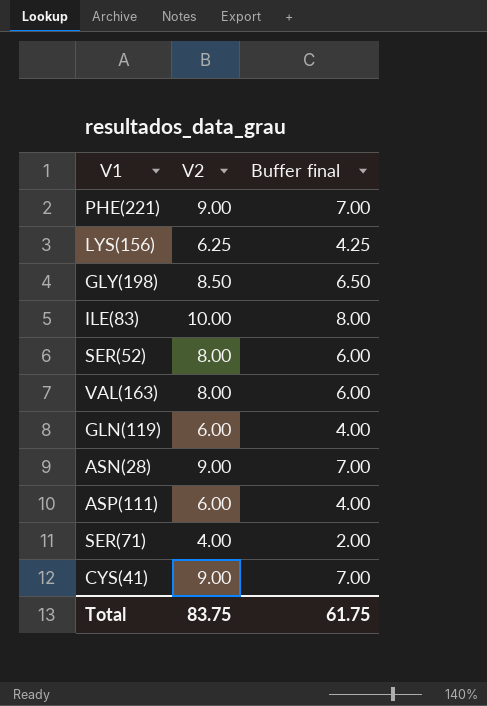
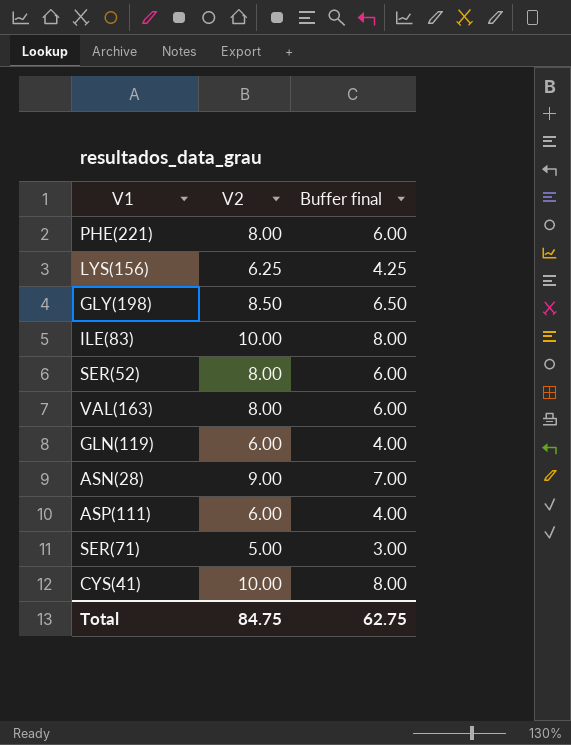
PHE(221) | V2: 9.00 -> 8.00
PHE(221) | Buffer final: 7.00 -> 6.00
SER(71) | V2: 4.00 -> 5.00
SER(71) | Buffer final: 2.00 -> 3.00
CYS(41) | V2: 9.00 -> 10.00
CYS(41) | Buffer final: 7.00 -> 8.00
Total | V2: 83.75 -> 84.75
Total | Buffer final: 61.75 -> 62.75

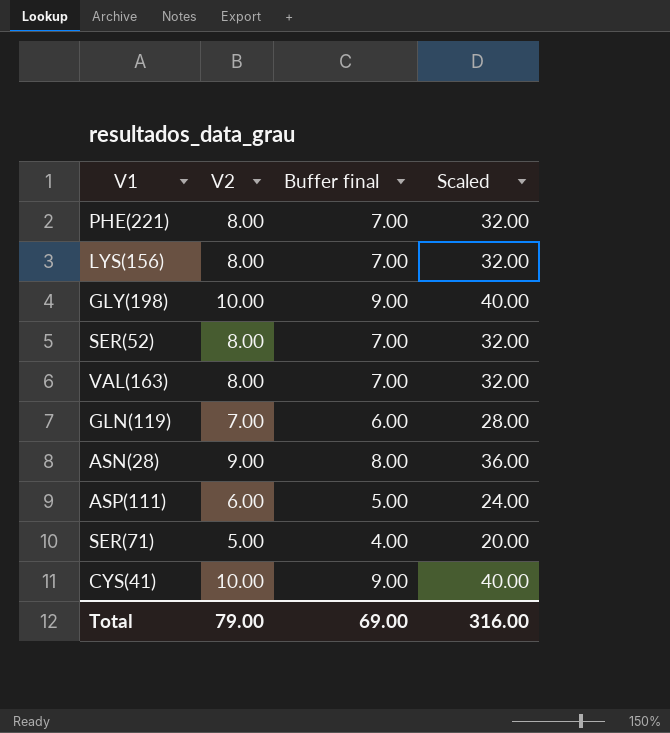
column Buffer final | formula: [V2] - 2 -> [V2] - 1
column Scaled | formula: none -> [V2] * 4
row ILE(83): 10.00 | 8.00 -> none
LYS(156) | V2: 6.25 -> 8.00
GLY(198) | V2: 8.50 -> 10.00
GLN(119) | V2: 6.00 -> 7.00
Total | V2: 84.75 -> 79.00
Total | Buffer final: 62.75 -> 69.00

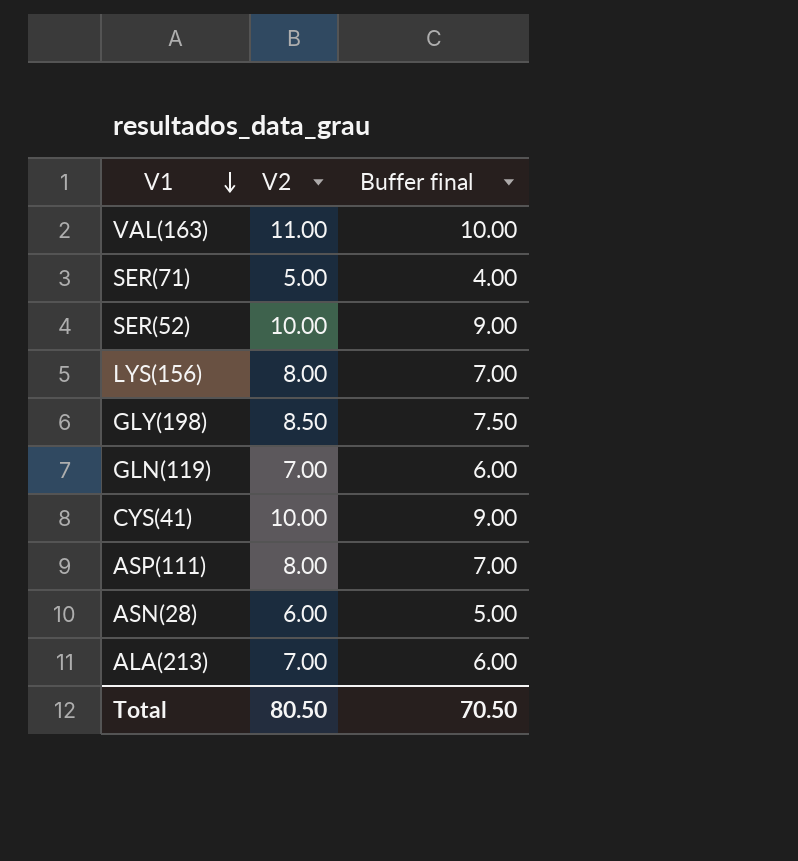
row order: none -> V1 descending
column Scaled | formula: [V2] * 4 -> none
row PHE(221): 8.00 | 7.00 | 32.00 -> none
VAL(163) | V2: 8.00 -> 11.00
VAL(163) | Buffer final: 7.00 -> 10.00
SER(52) | V2: 8.00 -> 10.00
SER(52) | Buffer final: 7.00 -> 9.00
GLY(198) | V2: 10.00 -> 8.50
GLY(198) | Buffer final: 9.00 -> 7.50
ASP(111) | V2: 6.00 -> 8.00
ASP(111) | Buffer final: 5.00 -> 7.00
ASN(28) | V2: 9.00 -> 6.00
ASN(28) | Buffer final: 8.00 -> 5.00
row ALA(213): none -> 7.00 | 6.00
Total | V2: 79.00 -> 80.50
Total | Buffer final: 69.00 -> 70.50

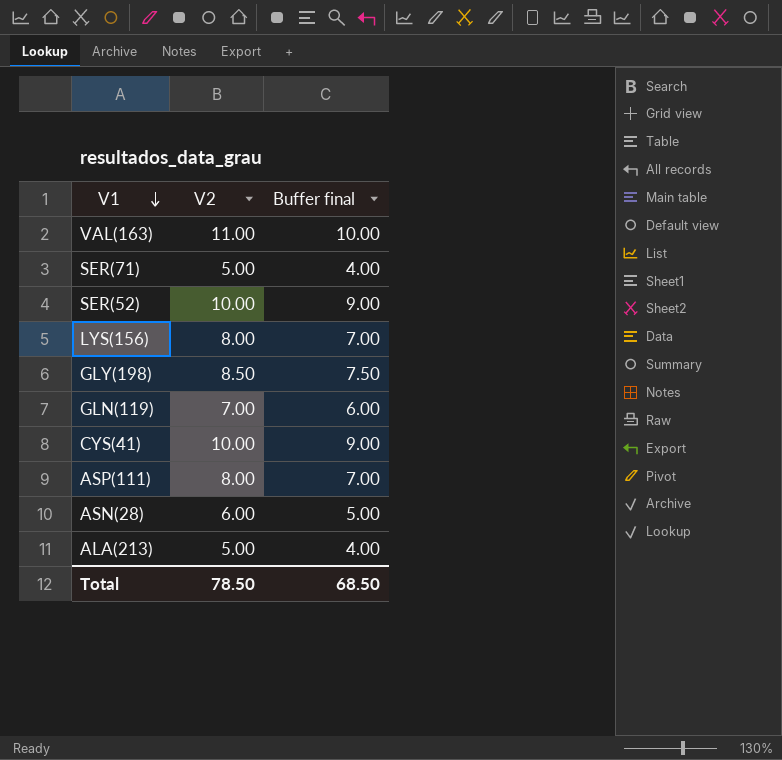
ALA(213) | V2: 7.00 -> 5.00
ALA(213) | Buffer final: 6.00 -> 4.00
Total | V2: 80.50 -> 78.50
Total | Buffer final: 70.50 -> 68.50

